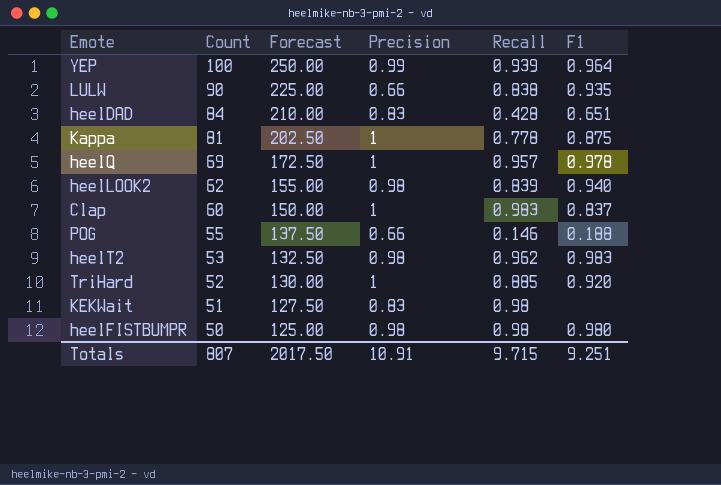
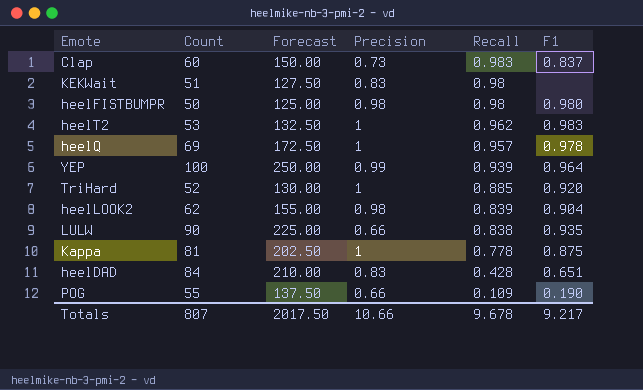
row order: Count descending -> Recall descending
Clap | Precision: 1 -> 0.73
heelT2 | Precision: 0.98 -> 1
heelLOOK2 | F1: 0.940 -> 0.904
POG | Recall: 0.146 -> 0.109
POG | F1: 0.188 -> 0.190
Totals | Precision: 10.91 -> 10.66
Totals | Recall: 9.715 -> 9.678
Totals | F1: 9.251 -> 9.217

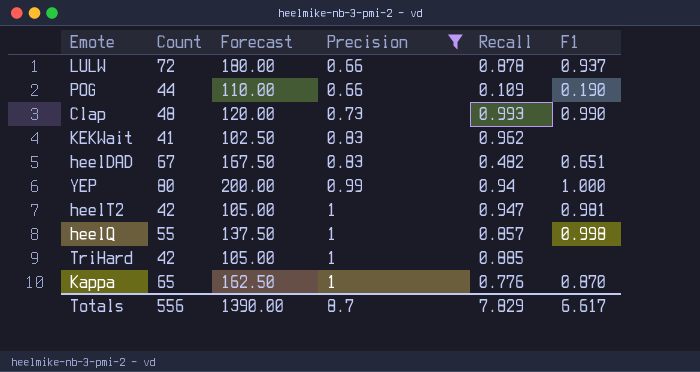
filter: none -> Precision != 0.98
row order: Recall descending -> Precision ascending
LULW | Count: 90 -> 72
LULW | Forecast: 225.00 -> 180.00
LULW | Recall: 0.838 -> 0.878
LULW | F1: 0.935 -> 0.937
POG | Count: 55 -> 44
POG | Forecast: 137.50 -> 110.00
Clap | Count: 60 -> 48
Clap | Forecast: 150.00 -> 120.00
Clap | Recall: 0.983 -> 0.993
Clap | F1: 0.837 -> 0.990
KEKWait | Count: 51 -> 41
KEKWait | Forecast: 127.50 -> 102.50
KEKWait | Recall: 0.98 -> 0.962
heelDAD | Count: 84 -> 67
heelDAD | Forecast: 210.00 -> 167.50
heelDAD | Recall: 0.428 -> 0.482
YEP | Count: 100 -> 80
YEP | Forecast: 250.00 -> 200.00
YEP | Recall: 0.939 -> 0.94
YEP | F1: 0.964 -> 1.000
heelT2 | Count: 53 -> 42
heelT2 | Forecast: 132.50 -> 105.00
heelT2 | Recall: 0.962 -> 0.947
heelT2 | F1: 0.983 -> 0.981
heelQ | Count: 69 -> 55
heelQ | Forecast: 172.50 -> 137.50
heelQ | Recall: 0.957 -> 0.857
heelQ | F1: 0.978 -> 0.998
TriHard | Count: 52 -> 42
TriHard | Forecast: 130.00 -> 105.00
TriHard | F1: 0.920 -> none
Kappa | Count: 81 -> 65
Kappa | Forecast: 202.50 -> 162.50
Kappa | Recall: 0.778 -> 0.776
Kappa | F1: 0.875 -> 0.870
Totals | Count: 807 -> 556
Totals | Forecast: 2017.50 -> 1390.00
Totals | Precision: 10.66 -> 8.7
Totals | Recall: 9.678 -> 7.829
Totals | F1: 9.217 -> 6.617

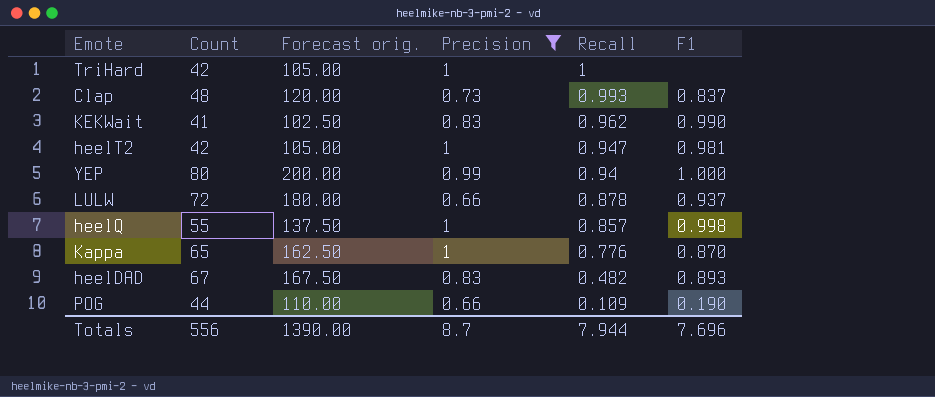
row order: Precision ascending -> Recall descending
column name: Forecast -> Forecast orig.
TriHard | Recall: 0.885 -> 1
Clap | F1: 0.990 -> 0.837
KEKWait | F1: none -> 0.990
heelDAD | F1: 0.651 -> 0.893
Totals | Recall: 7.829 -> 7.944
Totals | F1: 6.617 -> 7.696

